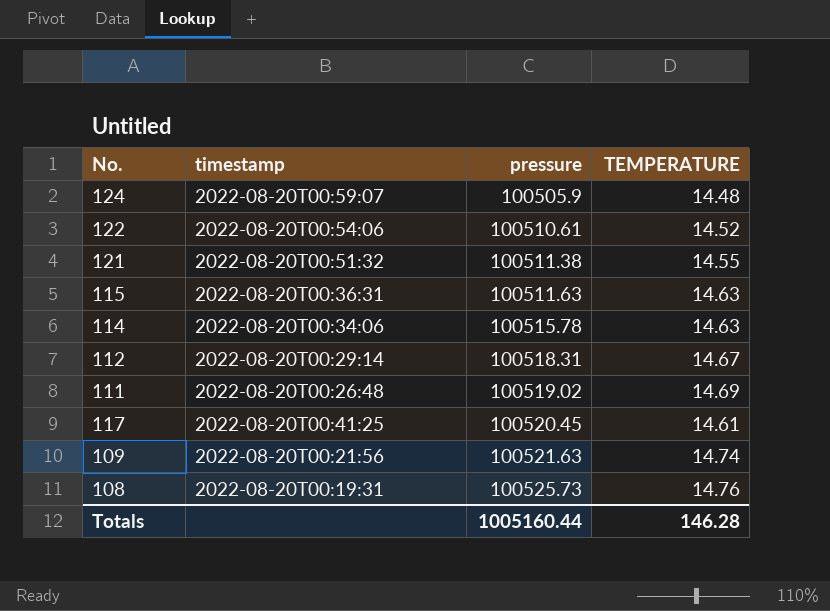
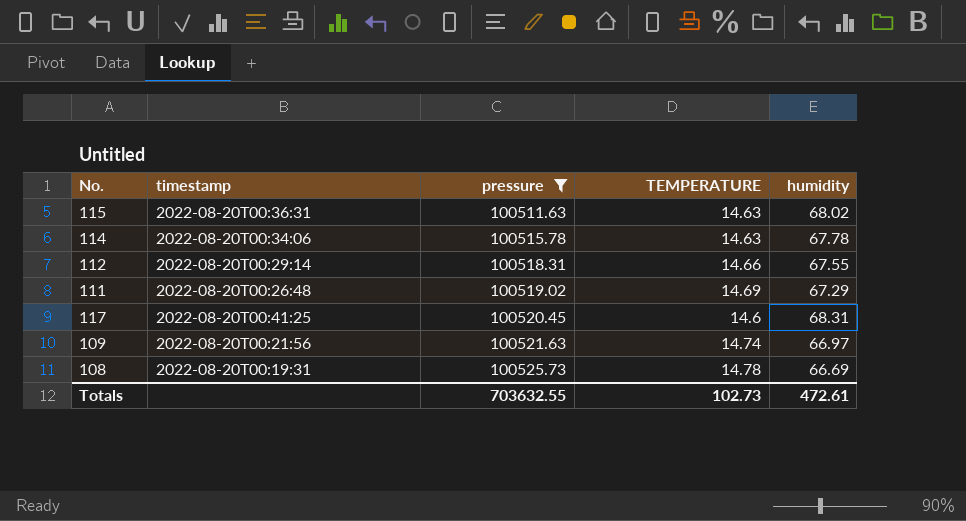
filter: none -> pressure >= 100511.63
column humidity | position: none -> 5
112 | TEMPERATURE: 14.67 -> 14.66
117 | TEMPERATURE: 14.61 -> 14.6
108 | TEMPERATURE: 14.76 -> 14.78
Totals | pressure: 1005160.44 -> 703632.55
Totals | TEMPERATURE: 146.28 -> 102.73

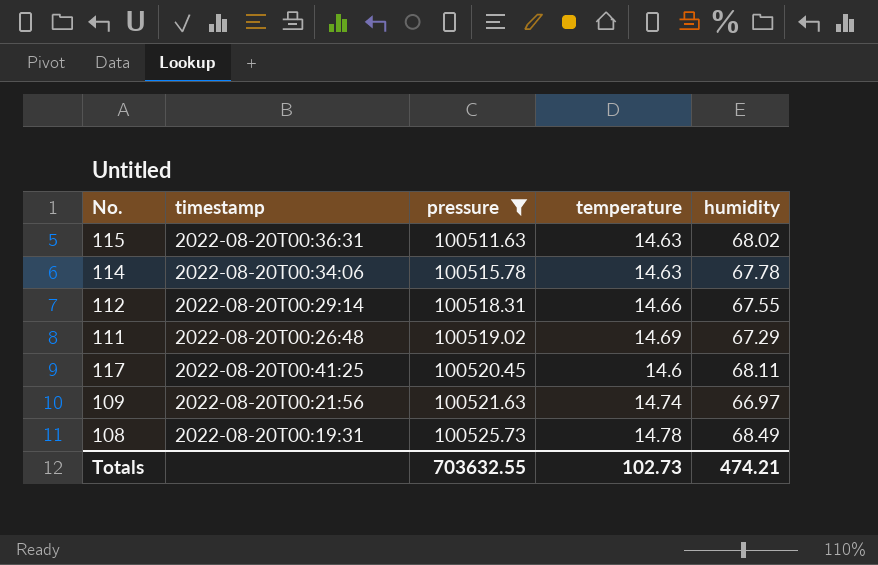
column name: TEMPERATURE -> temperature
117 | humidity: 68.31 -> 68.11
108 | humidity: 66.69 -> 68.49
Totals | humidity: 472.61 -> 474.21

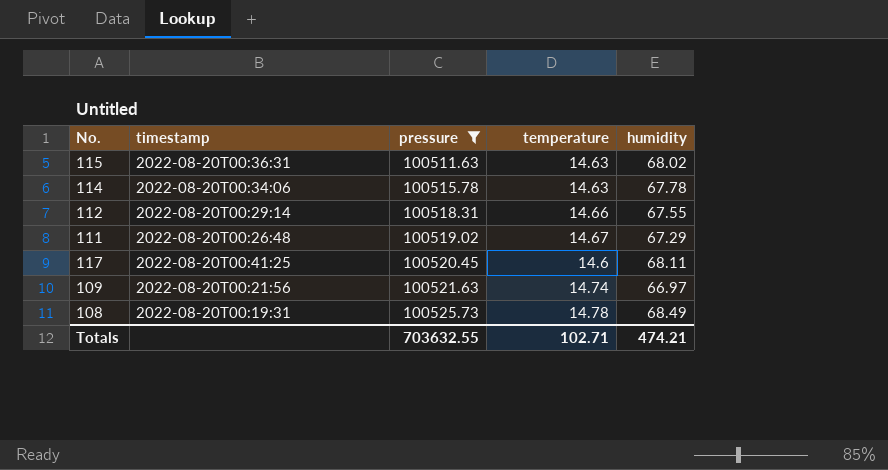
111 | temperature: 14.69 -> 14.67
Totals | temperature: 102.73 -> 102.71

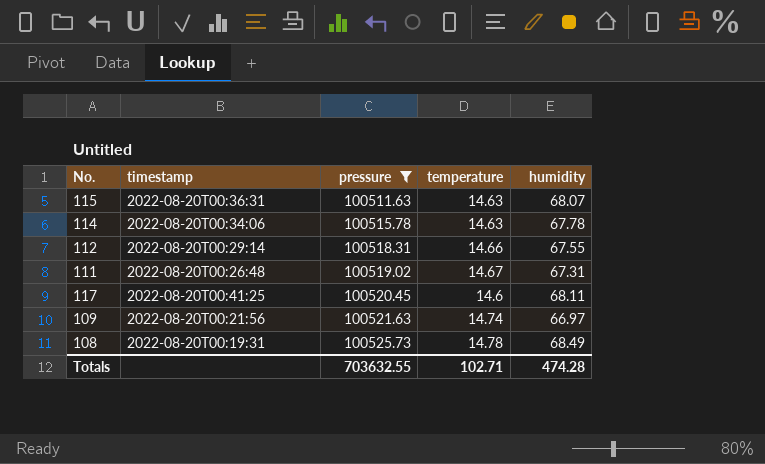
115 | humidity: 68.02 -> 68.07
111 | humidity: 67.29 -> 67.31
Totals | humidity: 474.21 -> 474.28

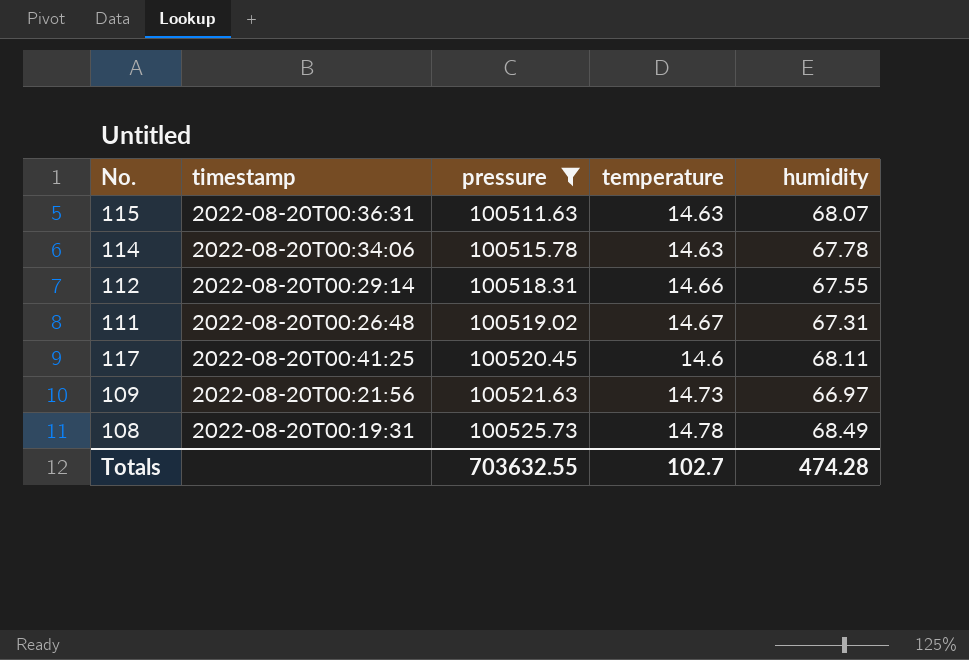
109 | temperature: 14.74 -> 14.73
Totals | temperature: 102.71 -> 102.7

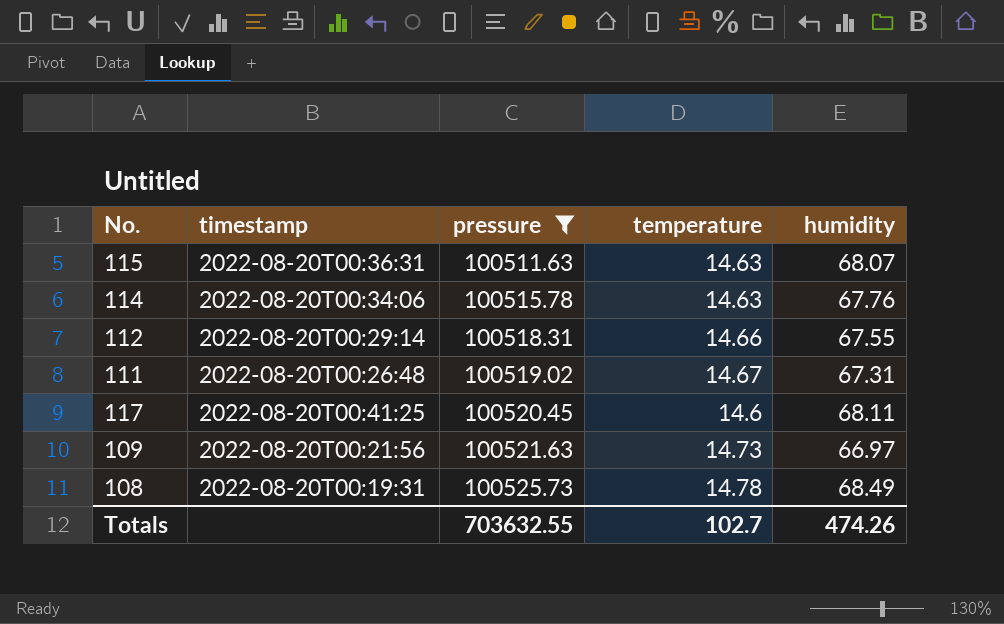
114 | humidity: 67.78 -> 67.76
Totals | humidity: 474.28 -> 474.26

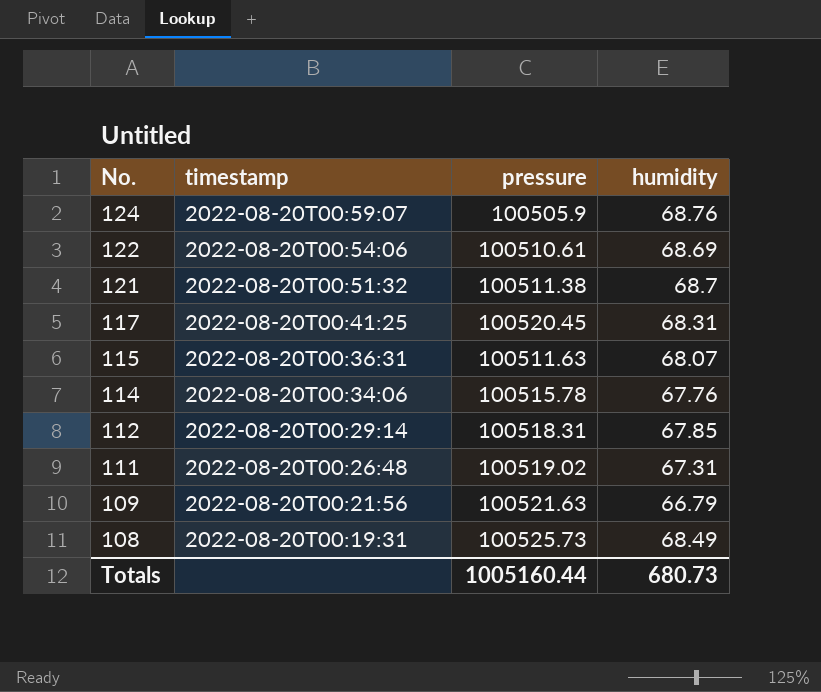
filter: pressure >= 100511.63 -> none
row order: pressure ascending -> No. descending
column temperature | position: 4 -> none
117 | humidity: 68.11 -> 68.31
112 | humidity: 67.55 -> 67.85
109 | humidity: 66.97 -> 66.79
Totals | pressure: 703632.55 -> 1005160.44
Totals | humidity: 474.26 -> 680.73

